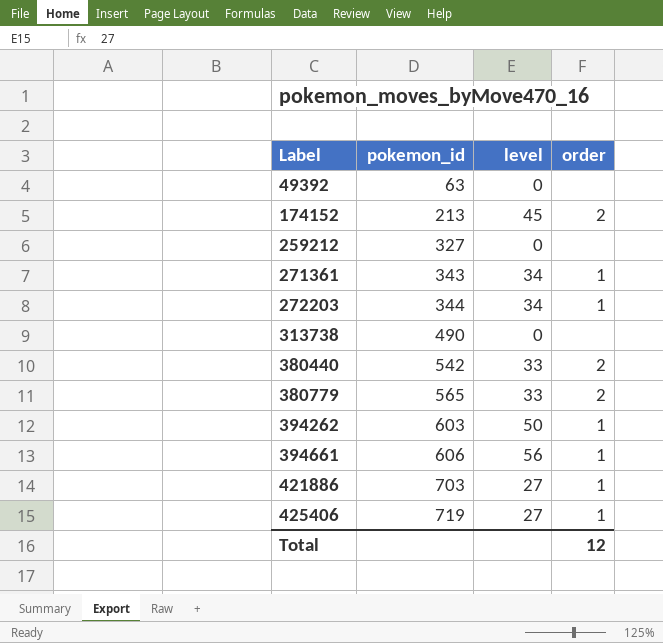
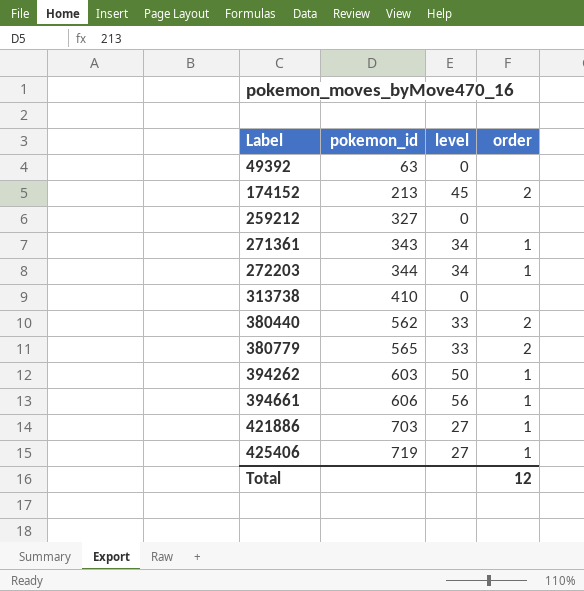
313738 | pokemon_id: 490 -> 410
380440 | pokemon_id: 542 -> 562

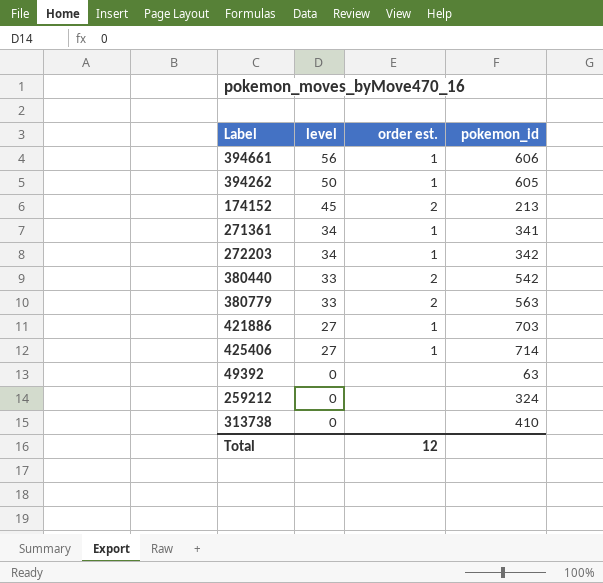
row order: Label ascending -> level descending
column name: order -> order est.
column pokemon_id | position: 2 -> 4
394262 | pokemon_id: 603 -> 605
271361 | pokemon_id: 343 -> 341
272203 | pokemon_id: 344 -> 342
380440 | pokemon_id: 562 -> 542
380779 | pokemon_id: 565 -> 563
425406 | pokemon_id: 719 -> 714
259212 | pokemon_id: 327 -> 324

